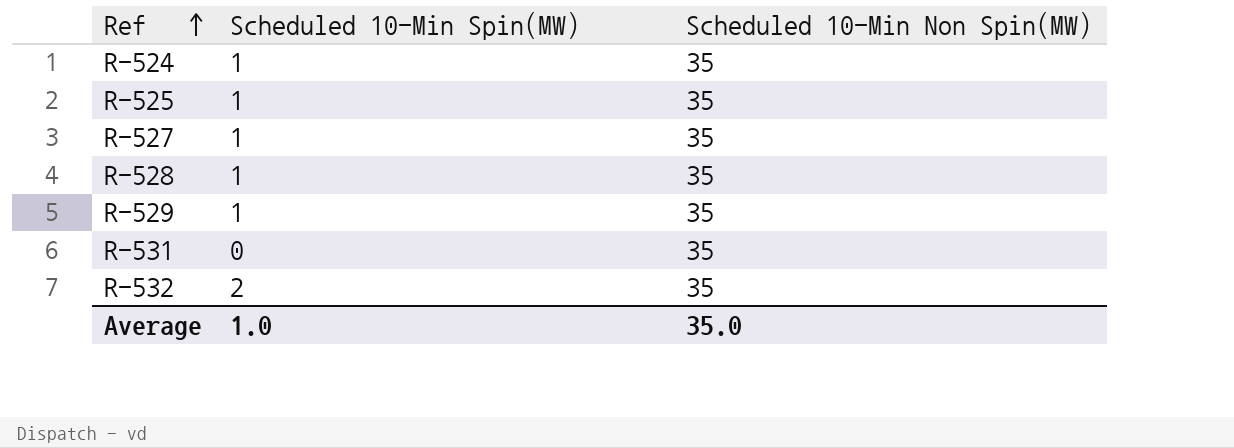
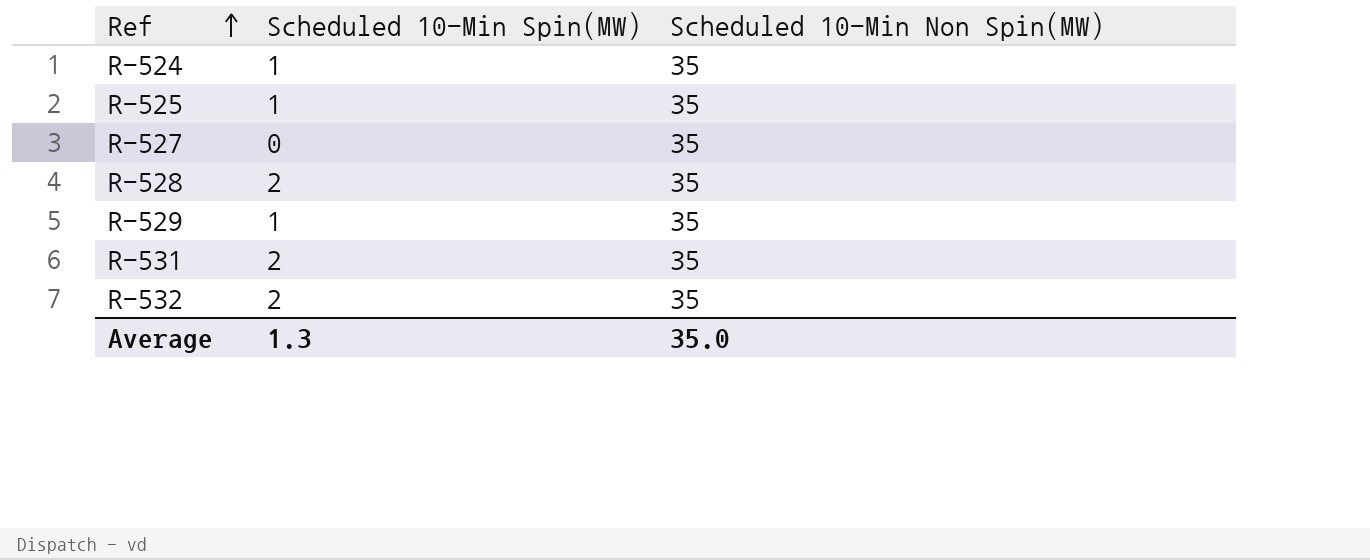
R-527 | Scheduled 10-Min Spin(MW): 1 -> 0
R-528 | Scheduled 10-Min Spin(MW): 1 -> 2
R-531 | Scheduled 10-Min Spin(MW): 0 -> 2
Average | Scheduled 10-Min Spin(MW): 1.0 -> 1.3

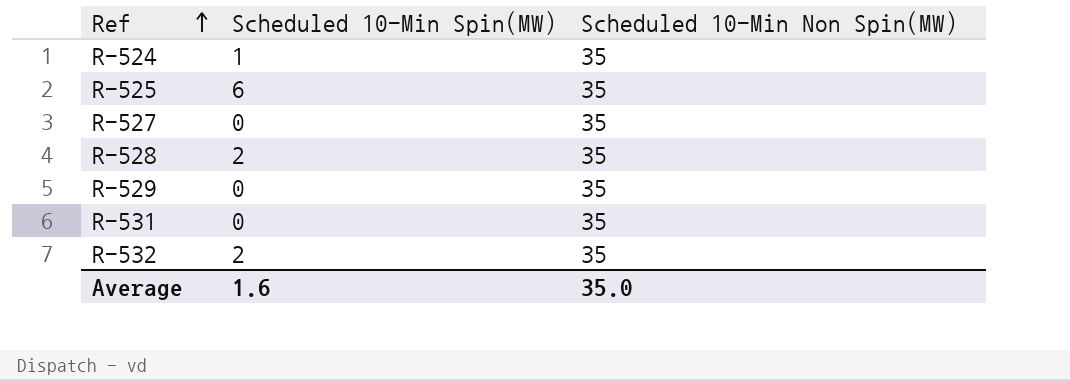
R-525 | Scheduled 10-Min Spin(MW): 1 -> 6
R-529 | Scheduled 10-Min Spin(MW): 1 -> 0
R-531 | Scheduled 10-Min Spin(MW): 2 -> 0
Average | Scheduled 10-Min Spin(MW): 1.3 -> 1.6

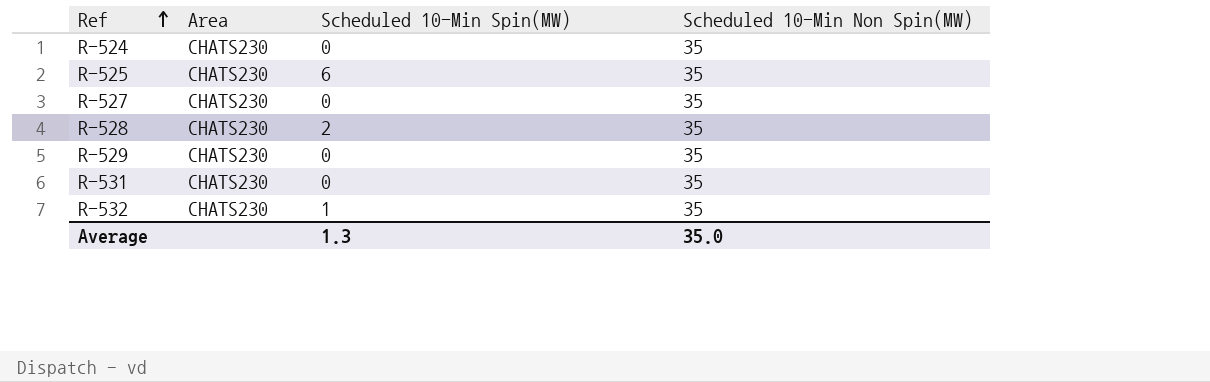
column Area | position: none -> 2
R-524 | Scheduled 10-Min Spin(MW): 1 -> 0
R-532 | Scheduled 10-Min Spin(MW): 2 -> 1
Average | Scheduled 10-Min Spin(MW): 1.6 -> 1.3

